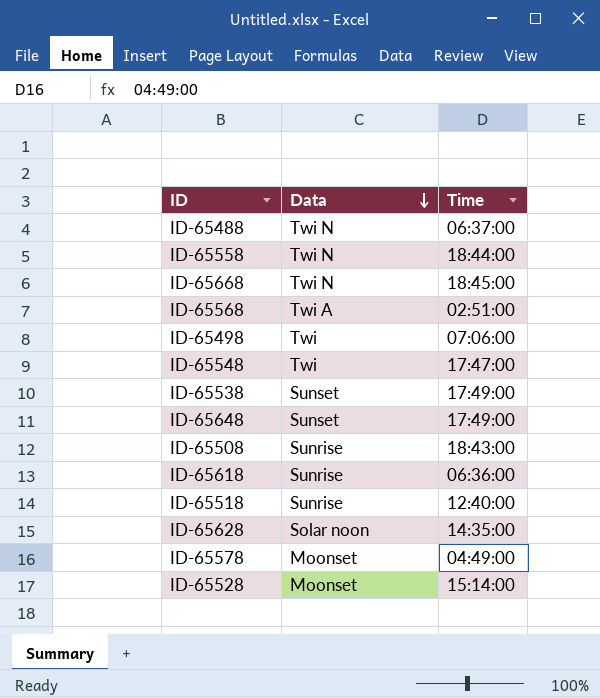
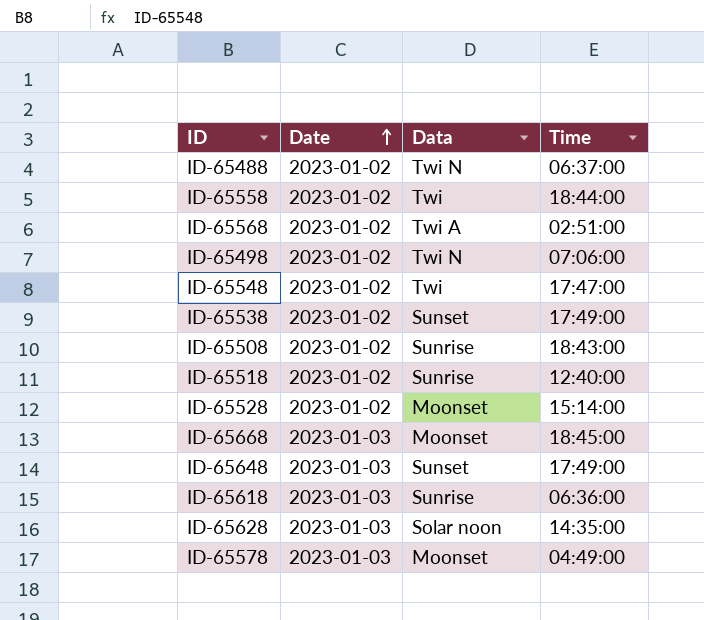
row order: Data descending -> Date ascending
column Date | position: none -> 2
ID-65558 | Data: Twi N -> Twi
ID-65498 | Data: Twi -> Twi N
ID-65668 | Data: Twi N -> Moonset

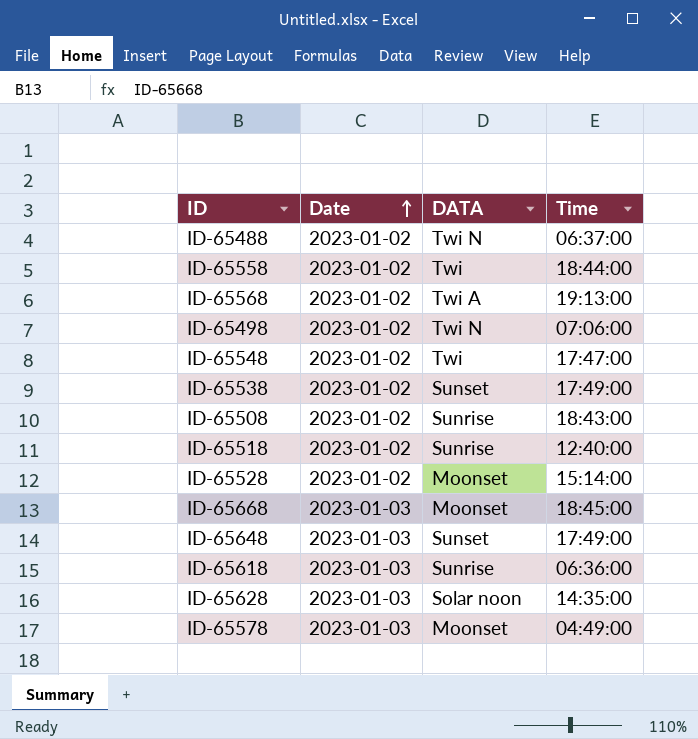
column name: Data -> DATA
ID-65568 | Time: 02:51:00 -> 19:13:00

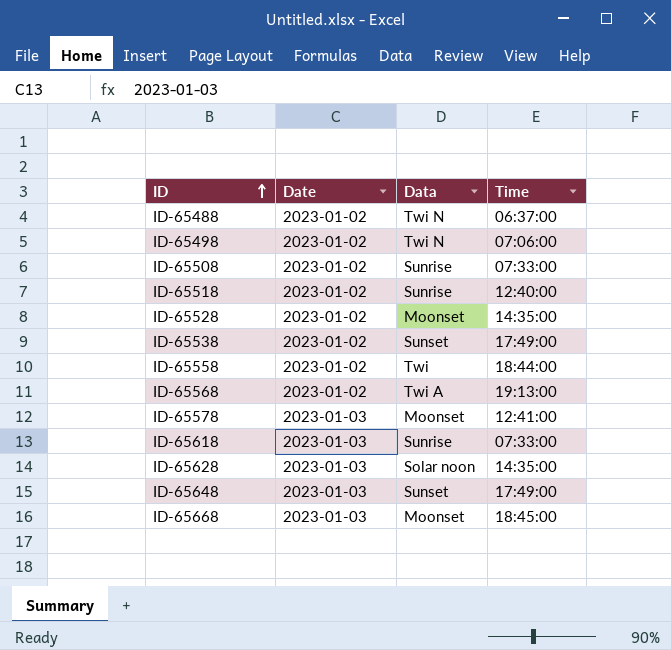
row order: Date ascending -> ID ascending
column name: DATA -> Data
row ID-65548: 2023-01-02 | Twi | 17:47:00 -> none
ID-65508 | Time: 18:43:00 -> 07:33:00
ID-65528 | Time: 15:14:00 -> 14:35:00
ID-65578 | Time: 04:49:00 -> 12:41:00
ID-65618 | Time: 06:36:00 -> 07:33:00

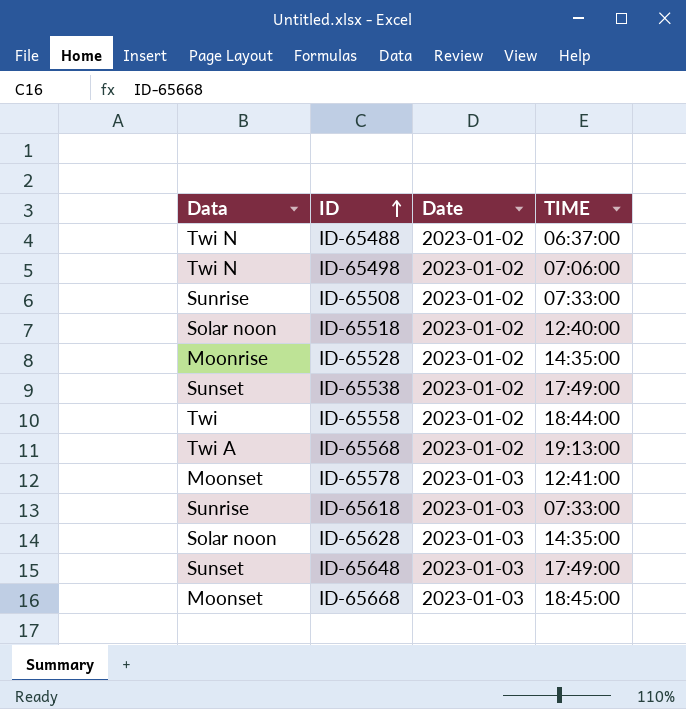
column Data | position: 3 -> 1
column name: Time -> TIME
ID-65518 | Data: Sunrise -> Solar noon
ID-65528 | Data: Moonset -> Moonrise

